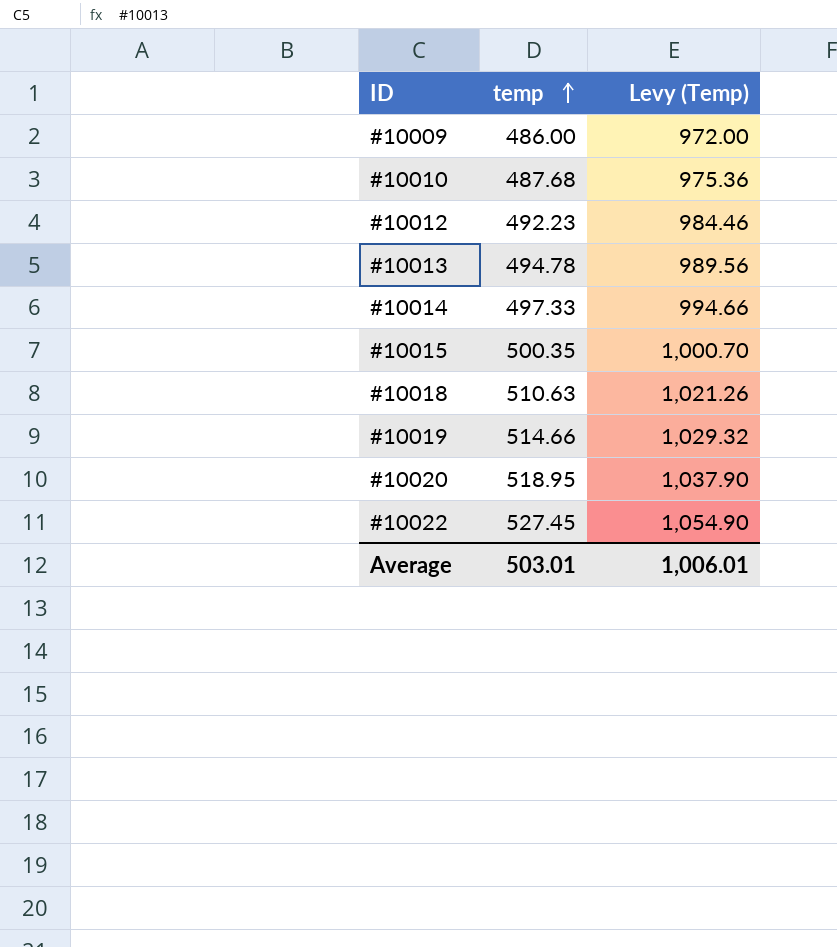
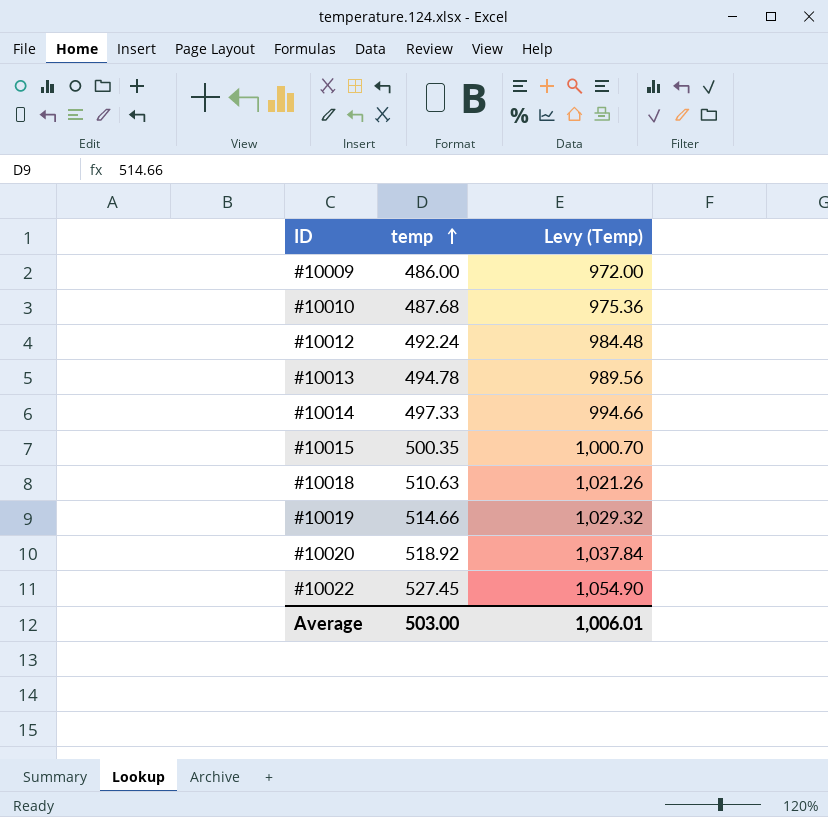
#10012 | temp: 492.23 -> 492.24
#10012 | Levy (Temp): 984.46 -> 984.48
#10020 | temp: 518.95 -> 518.92
#10020 | Levy (Temp): 1,037.90 -> 1,037.84
Average | temp: 503.01 -> 503.00

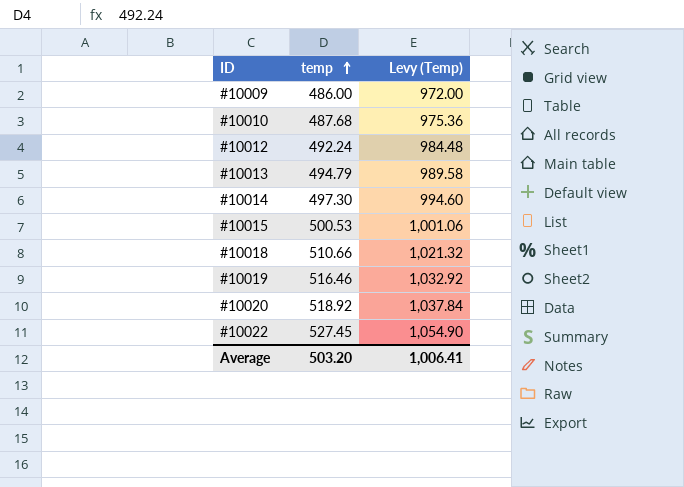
#10013 | temp: 494.78 -> 494.79
#10013 | Levy (Temp): 989.56 -> 989.58
#10014 | temp: 497.33 -> 497.30
#10014 | Levy (Temp): 994.66 -> 994.60
#10015 | temp: 500.35 -> 500.53
#10015 | Levy (Temp): 1,000.70 -> 1,001.06
#10018 | temp: 510.63 -> 510.66
#10018 | Levy (Temp): 1,021.26 -> 1,021.32
#10019 | temp: 514.66 -> 516.46
#10019 | Levy (Temp): 1,029.32 -> 1,032.92
Average | temp: 503.00 -> 503.20
Average | Levy (Temp): 1,006.01 -> 1,006.41

